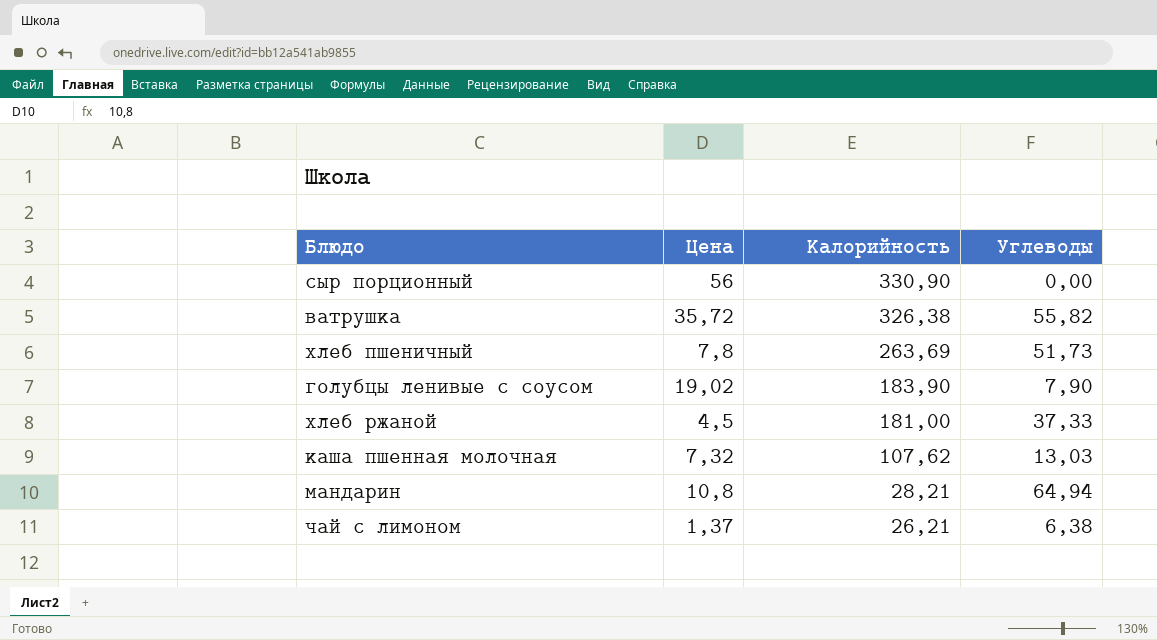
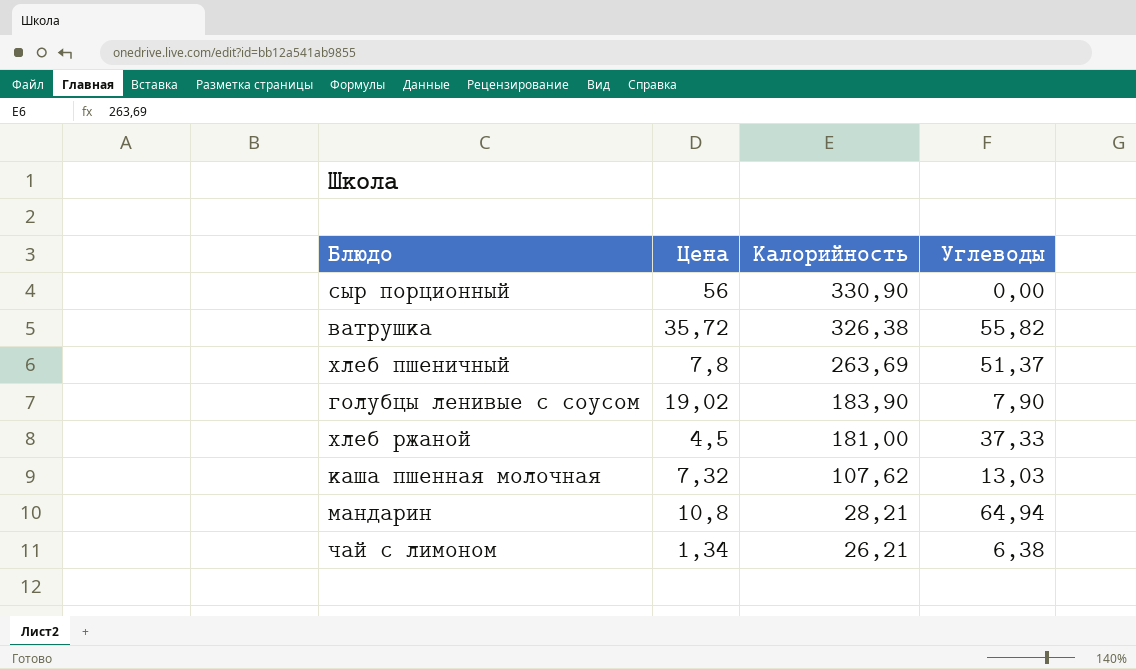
хлеб пшеничный | Углеводы: 51,73 -> 51,37
чай с лимоном | Цена: 1,37 -> 1,34

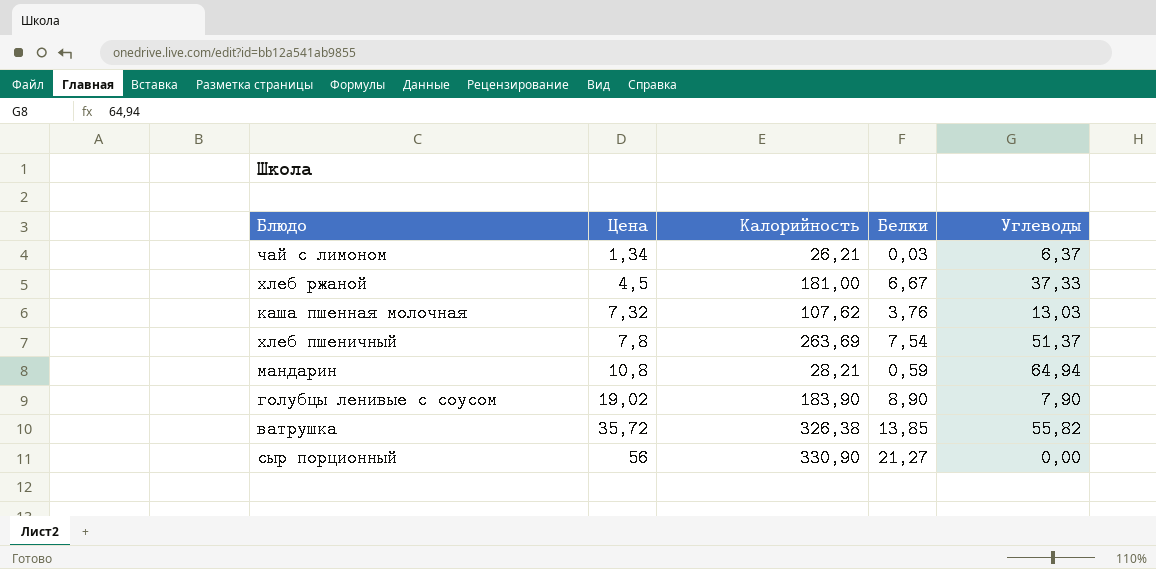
row order: Калорийность descending -> Цена ascending
column Белки | position: none -> 4
чай с лимоном | Углеводы: 6,38 -> 6,37

